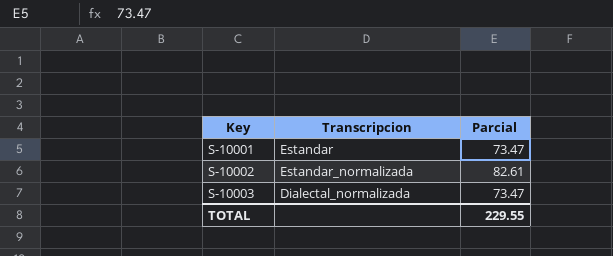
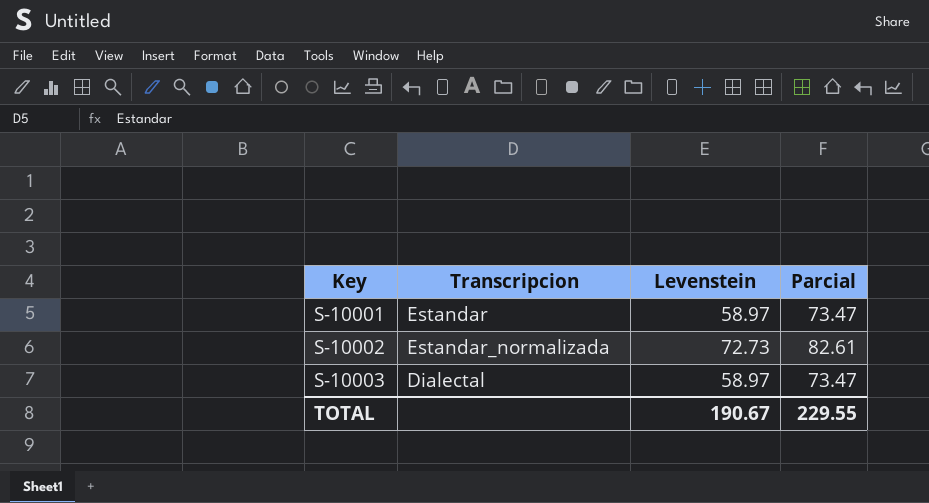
column Levenstein | position: none -> 3
S-10003 | Transcripcion: Dialectal_normalizada -> Dialectal

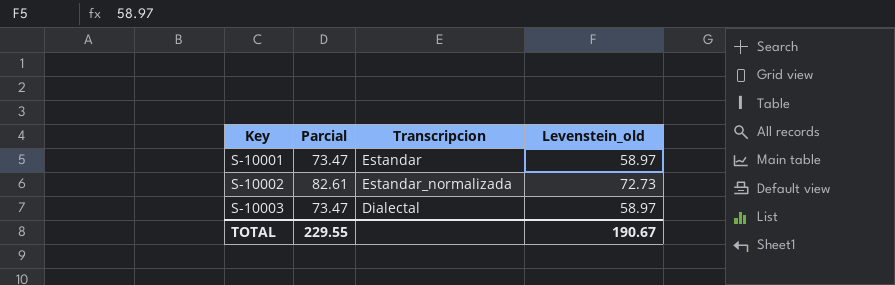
column Parcial | position: 4 -> 2
column name: Levenstein -> Levenstein_old

